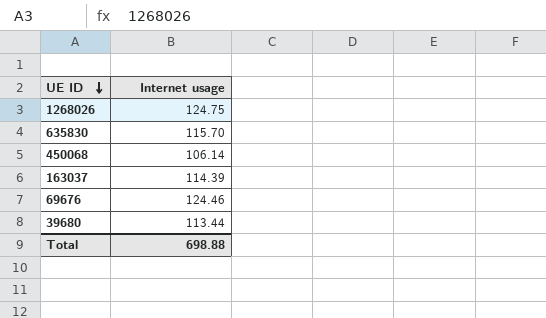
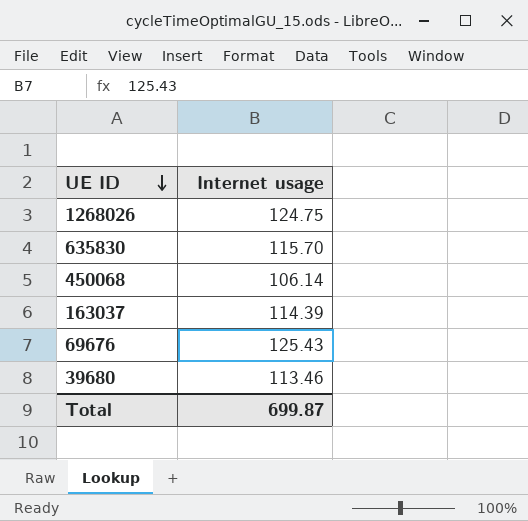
69676 | Internet usage: 124.46 -> 125.43
39680 | Internet usage: 113.44 -> 113.46
Total | Internet usage: 698.88 -> 699.87

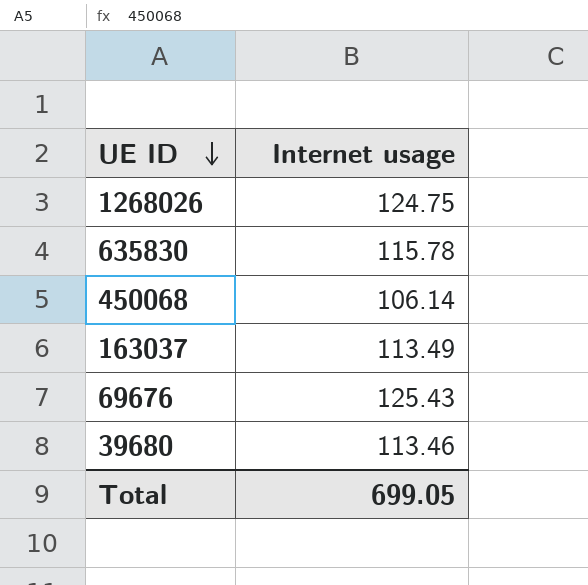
635830 | Internet usage: 115.70 -> 115.78
163037 | Internet usage: 114.39 -> 113.49
Total | Internet usage: 699.87 -> 699.05

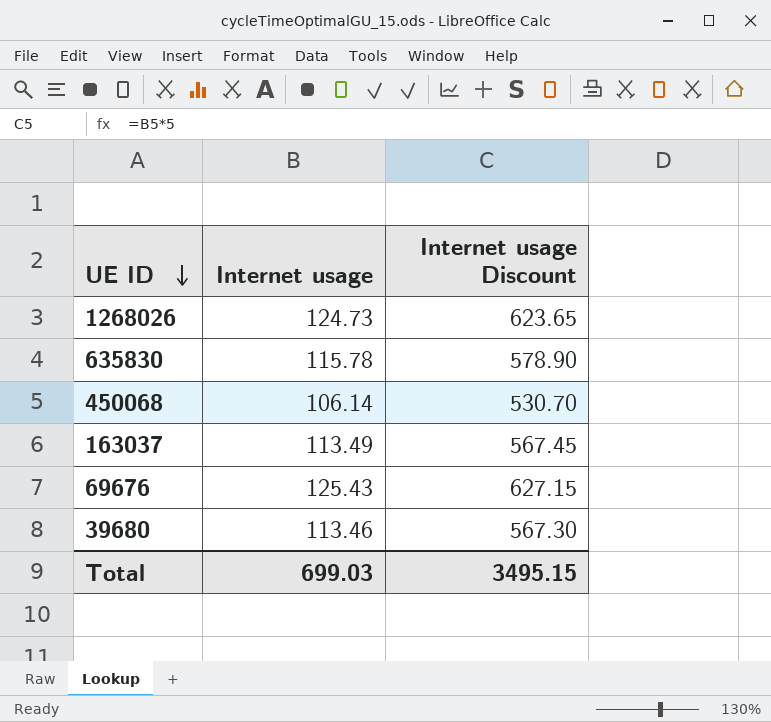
column Internet usage Discount | formula: none -> [Internet usage] * 5
1268026 | Internet usage: 124.75 -> 124.73
Total | Internet usage: 699.05 -> 699.03

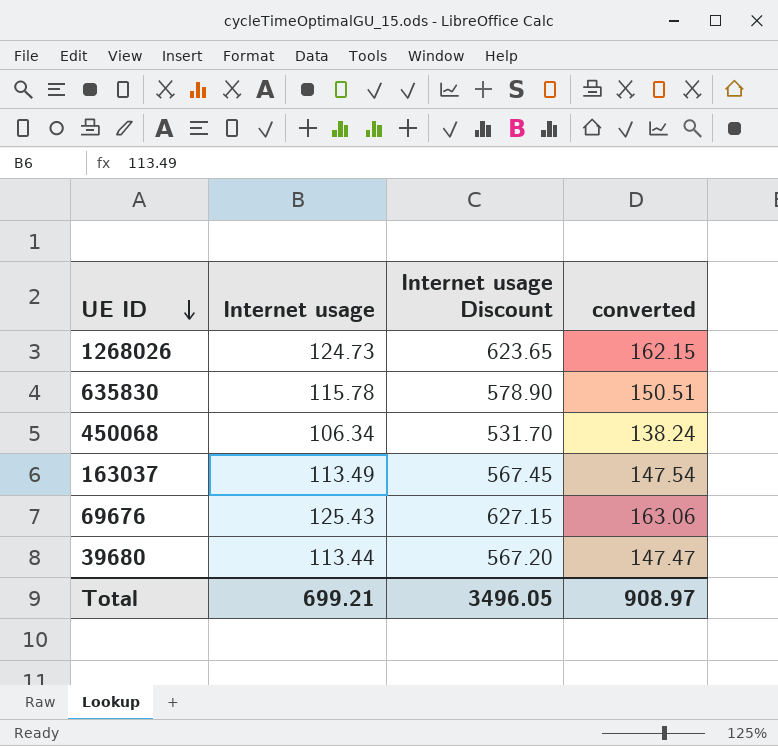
column converted | formula: none -> [Internet usage] * 1.3
450068 | Internet usage: 106.14 -> 106.34
450068 | Internet usage Discount: 530.70 -> 531.70
39680 | Internet usage: 113.46 -> 113.44
39680 | Internet usage Discount: 567.30 -> 567.20
Total | Internet usage: 699.03 -> 699.21
Total | Internet usage Discount: 3495.15 -> 3496.05

